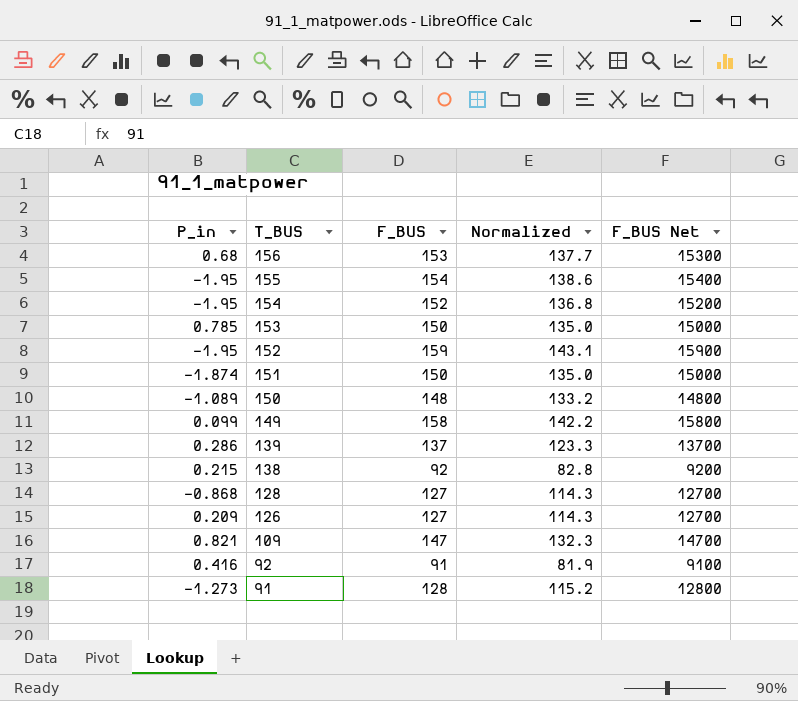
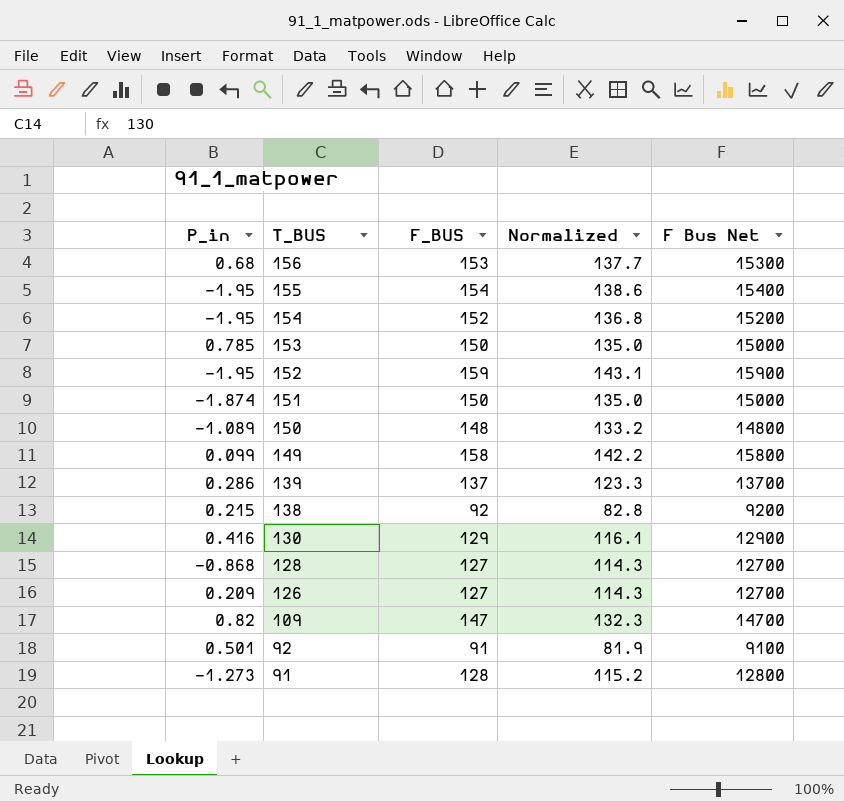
column name: F_BUS Net -> F Bus Net
row 130: none -> 0.416 | 129 | 116.1 | 12900
109 | P_in: 0.821 -> 0.82
92 | P_in: 0.416 -> 0.501

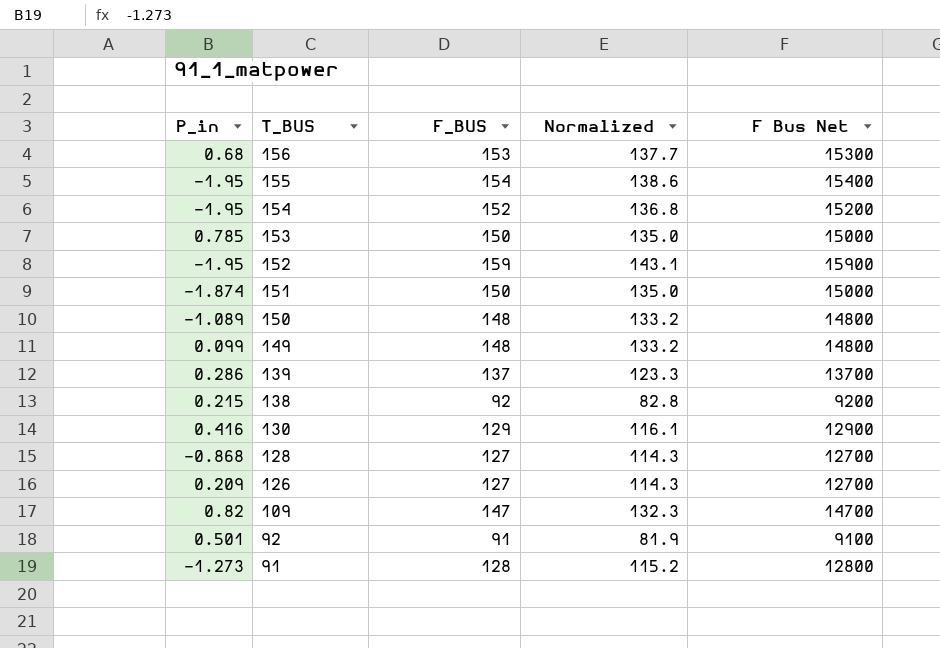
149 | F_BUS: 158 -> 148
149 | Normalized: 142.2 -> 133.2
149 | F Bus Net: 15800 -> 14800

